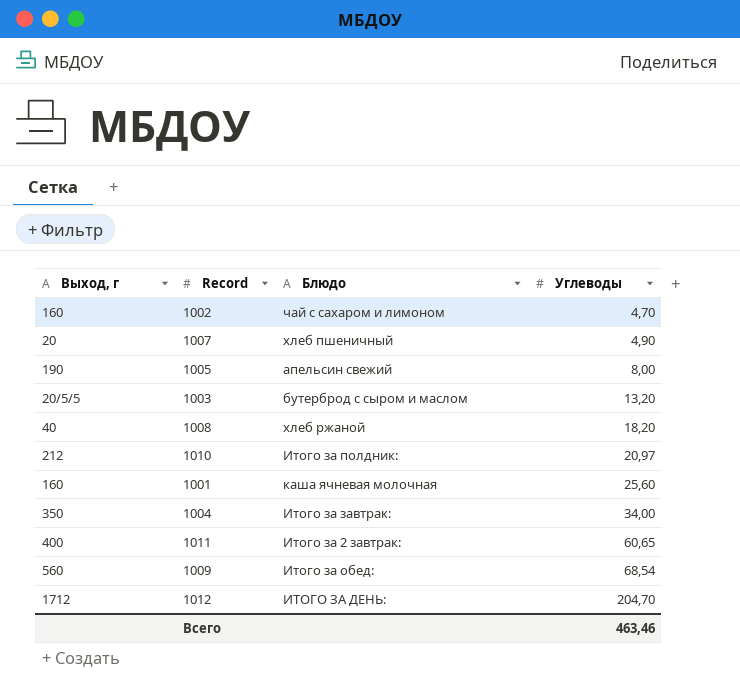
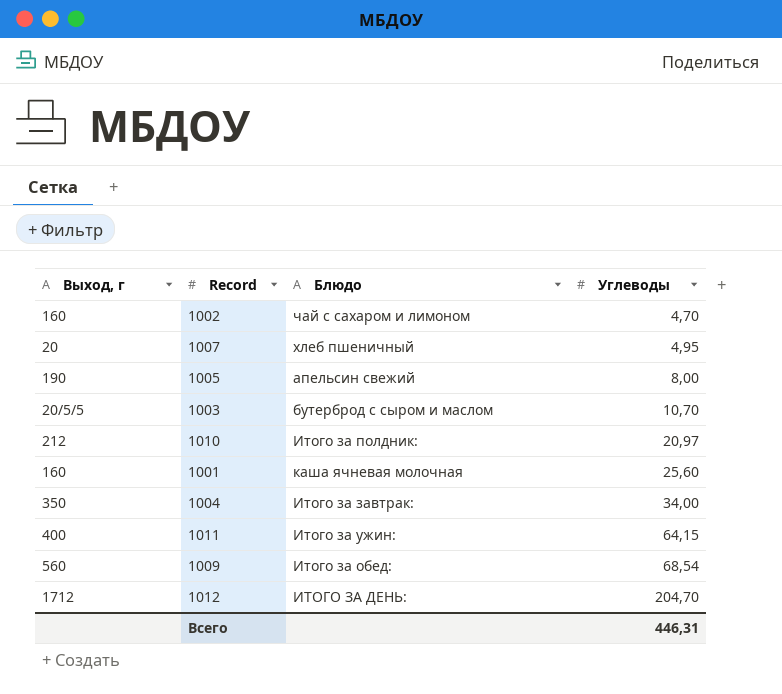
row 1008: 40 | хлеб ржаной | 18,20 -> none
1007 | Углеводы: 4,90 -> 4,95
1003 | Углеводы: 13,20 -> 10,70
1011 | Блюдо: Итого за 2 завтрак: -> Итого за ужин:
1011 | Углеводы: 60,65 -> 64,15
Всего | Углеводы: 463,46 -> 446,31

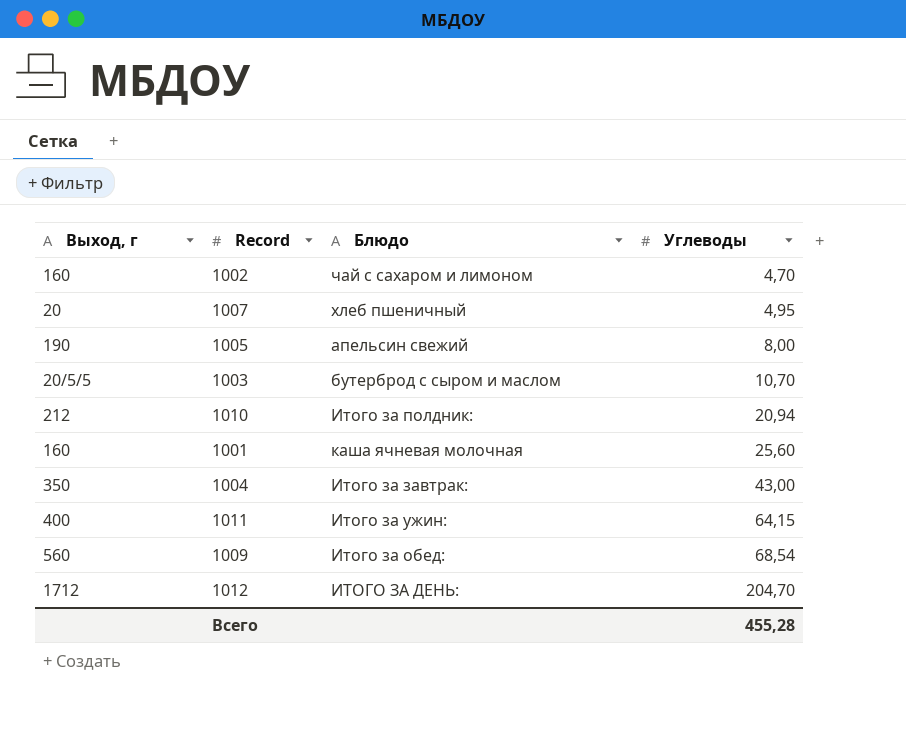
1010 | Углеводы: 20,97 -> 20,94
1004 | Углеводы: 34,00 -> 43,00
Всего | Углеводы: 446,31 -> 455,28

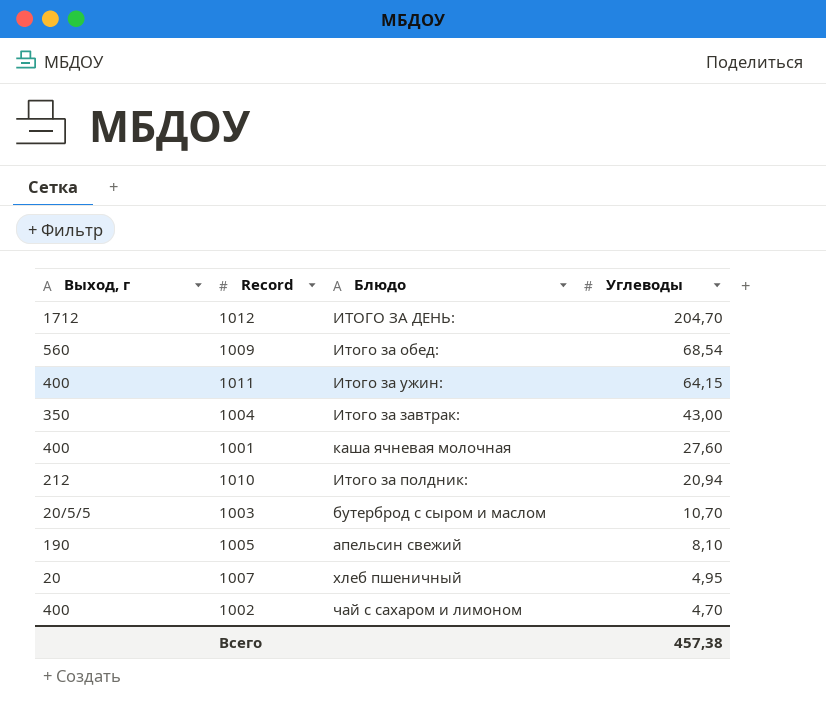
row order: Углеводы ascending -> Углеводы descending
1001 | Выход, г: 160 -> 400
1001 | Углеводы: 25,60 -> 27,60
1005 | Углеводы: 8,00 -> 8,10
1002 | Выход, г: 160 -> 400
Всего | Углеводы: 455,28 -> 457,38

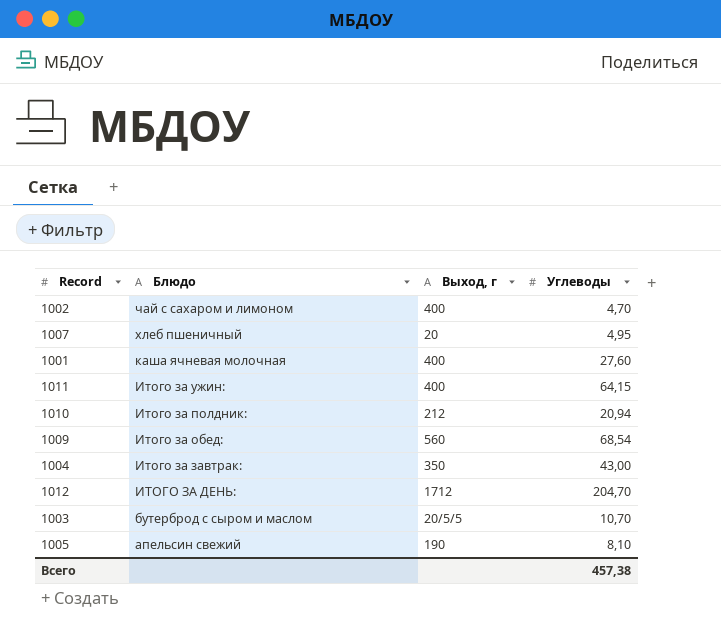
row order: Углеводы descending -> Блюдо descending
column Выход, г | position: 1 -> 3

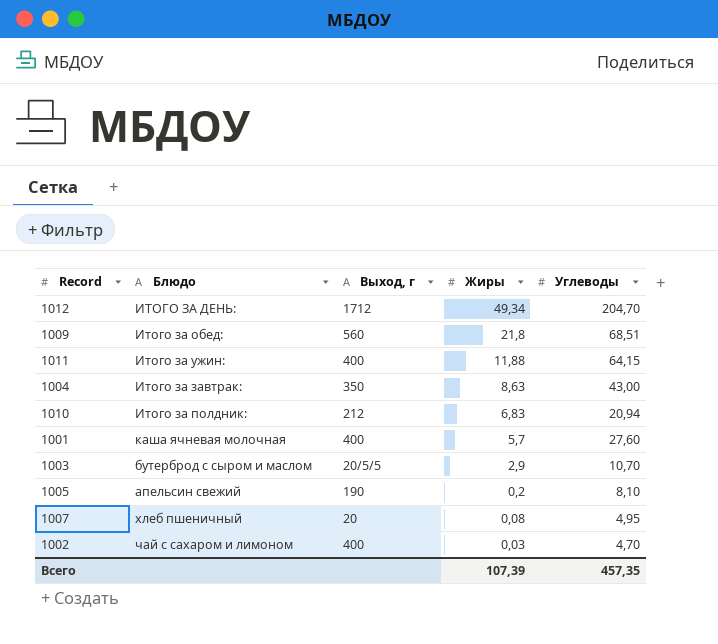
row order: Блюдо descending -> Жиры descending
column Жиры | position: none -> 4
1009 | Углеводы: 68,54 -> 68,51
Всего | Углеводы: 457,38 -> 457,35

